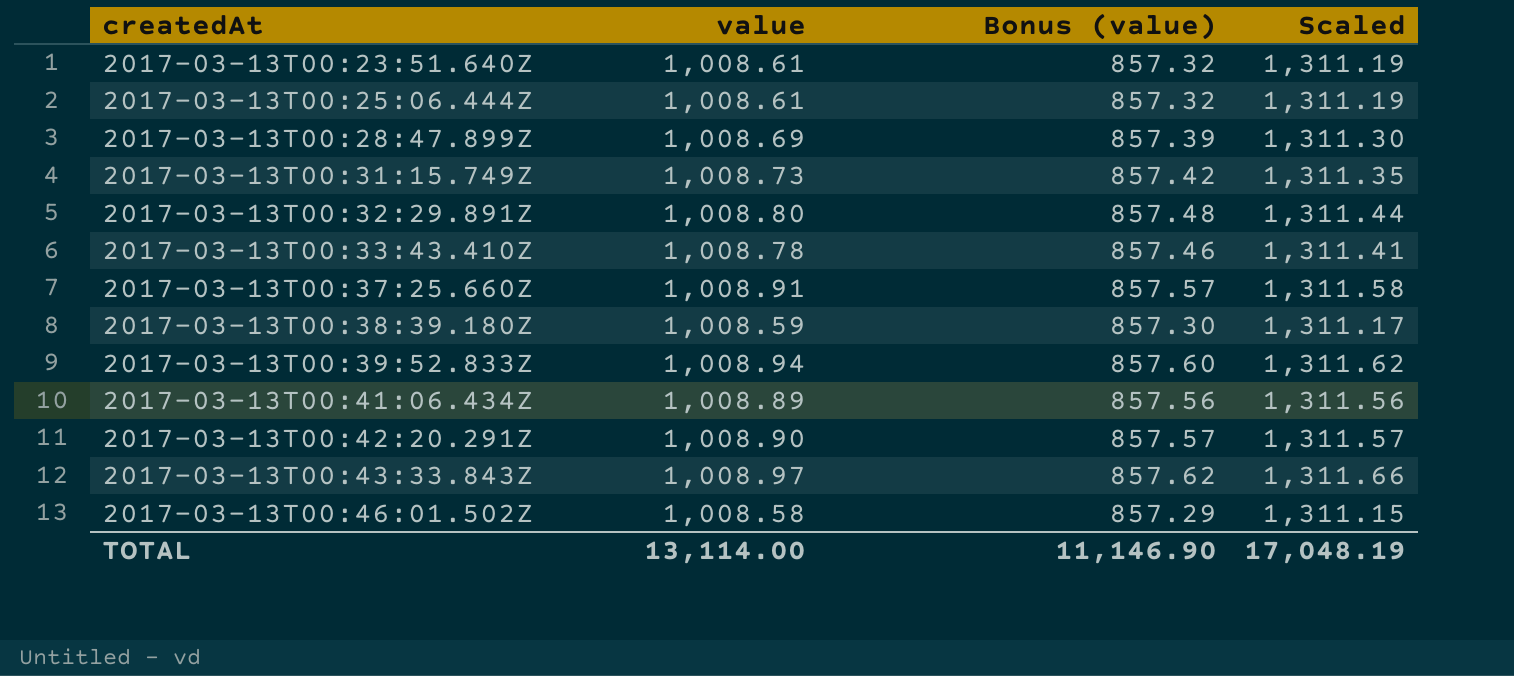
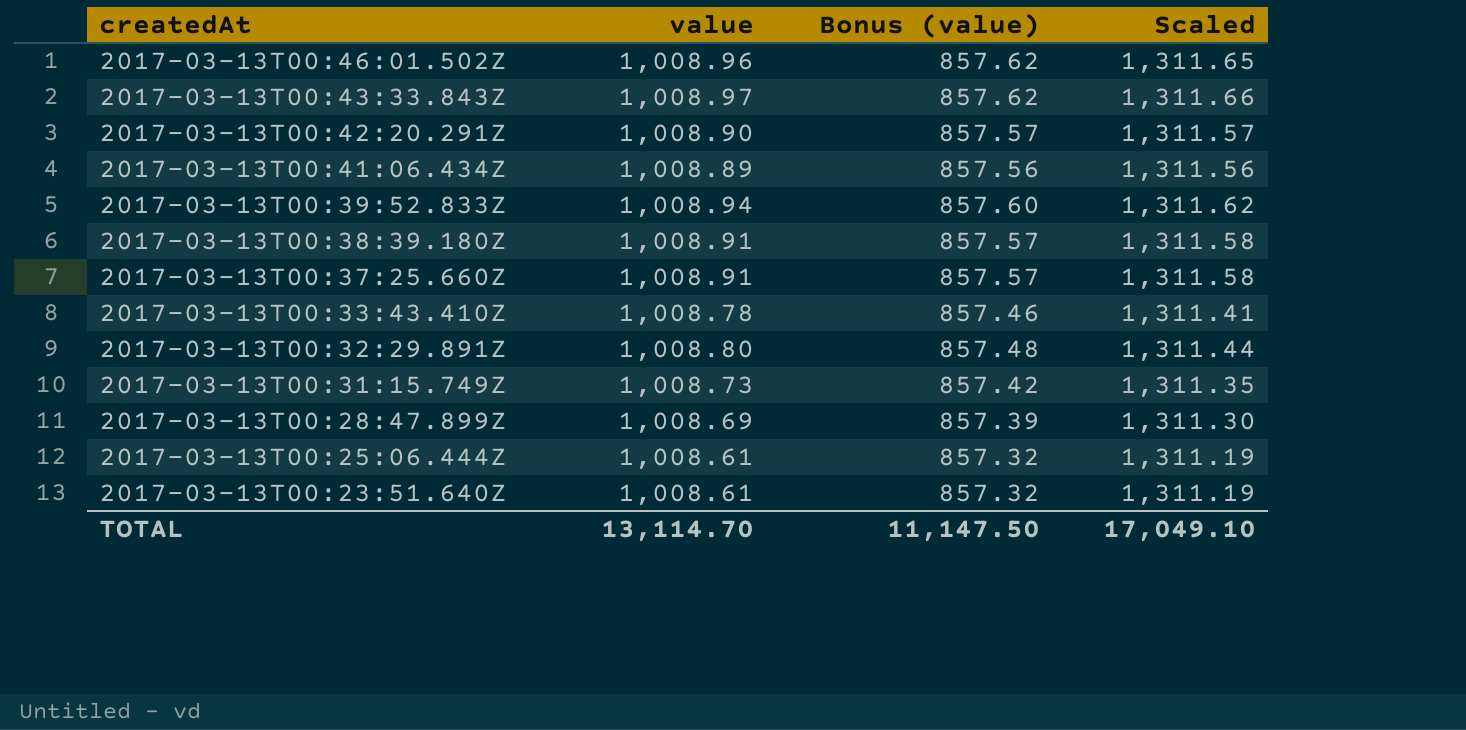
row order: createdAt ascending -> createdAt descending
2017-03-13T00:46:01.502Z | value: 1,008.58 -> 1,008.96
2017-03-13T00:46:01.502Z | Bonus (value): 857.29 -> 857.62
2017-03-13T00:46:01.502Z | Scaled: 1,311.15 -> 1,311.65
2017-03-13T00:38:39.180Z | value: 1,008.59 -> 1,008.91
2017-03-13T00:38:39.180Z | Bonus (value): 857.30 -> 857.57
2017-03-13T00:38:39.180Z | Scaled: 1,311.17 -> 1,311.58
TOTAL | value: 13,114.00 -> 13,114.70
TOTAL | Bonus (value): 11,146.90 -> 11,147.50
TOTAL | Scaled: 17,048.19 -> 17,049.10

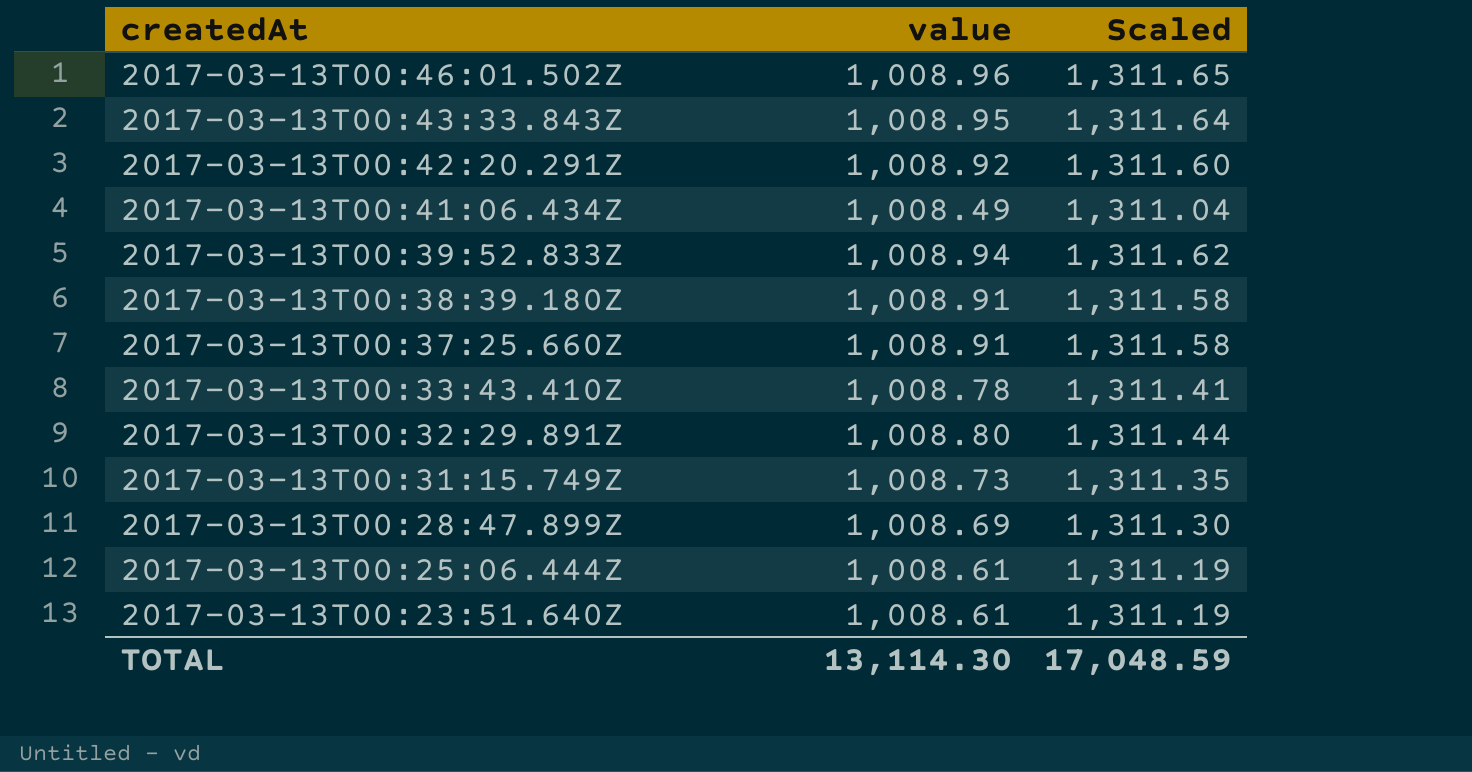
column Bonus (value) | formula: [value] * 0.85 -> none
2017-03-13T00:43:33.843Z | value: 1,008.97 -> 1,008.95
2017-03-13T00:43:33.843Z | Scaled: 1,311.66 -> 1,311.64
2017-03-13T00:42:20.291Z | value: 1,008.90 -> 1,008.92
2017-03-13T00:42:20.291Z | Scaled: 1,311.57 -> 1,311.60
2017-03-13T00:41:06.434Z | value: 1,008.89 -> 1,008.49
2017-03-13T00:41:06.434Z | Scaled: 1,311.56 -> 1,311.04
TOTAL | value: 13,114.70 -> 13,114.30
TOTAL | Scaled: 17,049.10 -> 17,048.59

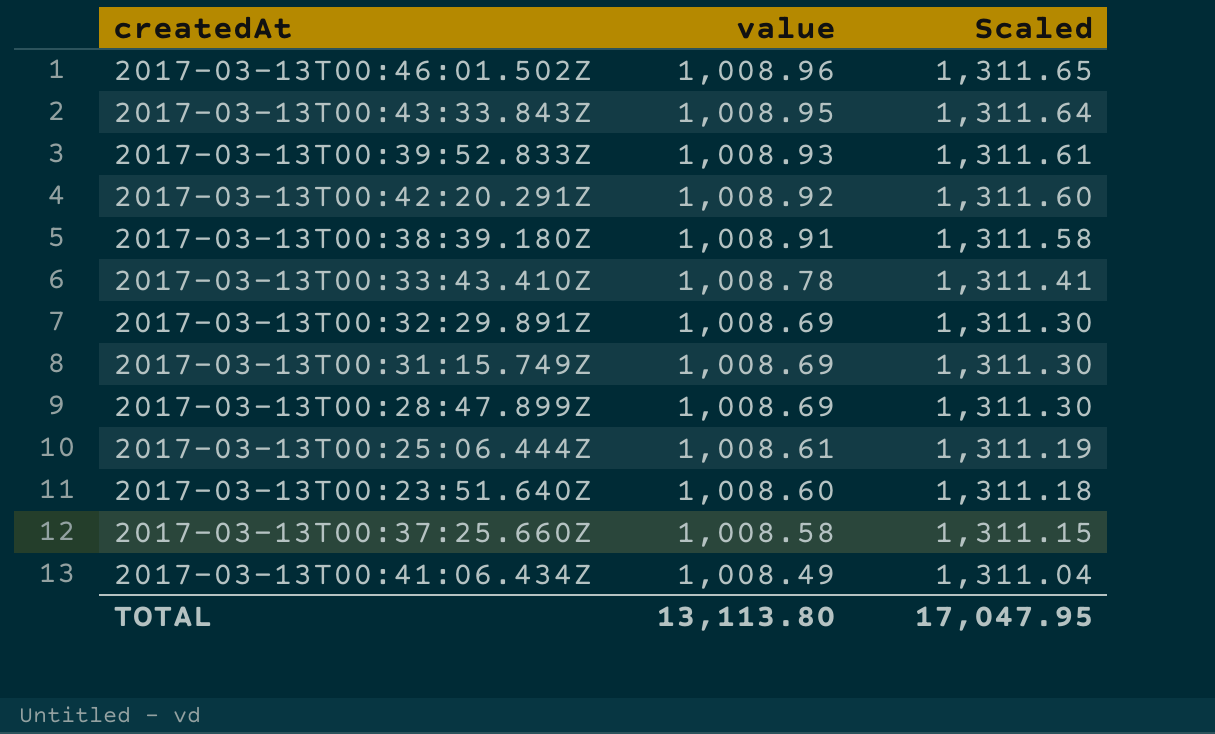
row order: createdAt descending -> value descending
2017-03-13T00:39:52.833Z | value: 1,008.94 -> 1,008.93
2017-03-13T00:39:52.833Z | Scaled: 1,311.62 -> 1,311.61
2017-03-13T00:32:29.891Z | value: 1,008.80 -> 1,008.69
2017-03-13T00:32:29.891Z | Scaled: 1,311.44 -> 1,311.30
2017-03-13T00:31:15.749Z | value: 1,008.73 -> 1,008.69
2017-03-13T00:31:15.749Z | Scaled: 1,311.35 -> 1,311.30
2017-03-13T00:23:51.640Z | value: 1,008.61 -> 1,008.60
2017-03-13T00:23:51.640Z | Scaled: 1,311.19 -> 1,311.18
2017-03-13T00:37:25.660Z | value: 1,008.91 -> 1,008.58
2017-03-13T00:37:25.660Z | Scaled: 1,311.58 -> 1,311.15
TOTAL | value: 13,114.30 -> 13,113.80
TOTAL | Scaled: 17,048.59 -> 17,047.95

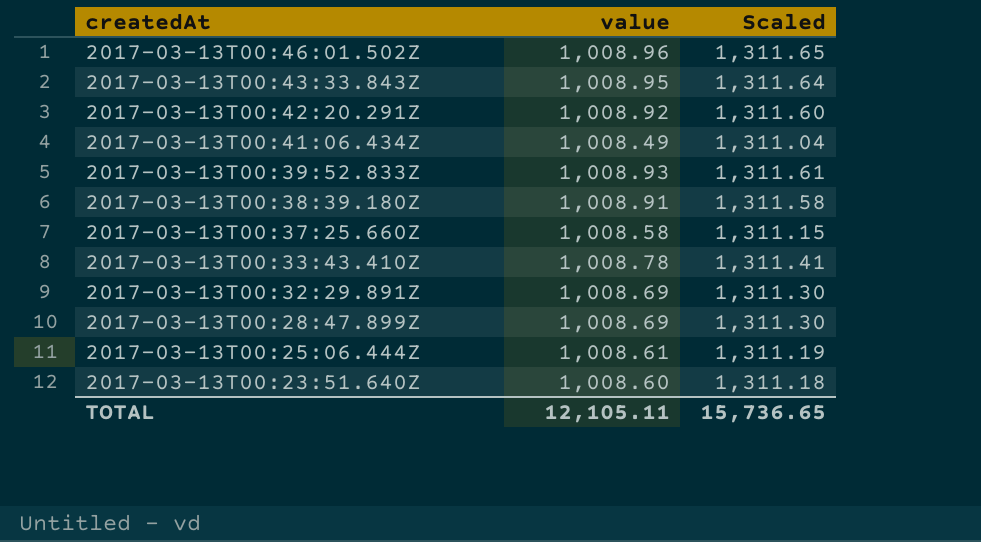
row order: value descending -> createdAt descending
row 2017-03-13T00:31:15.749Z: 1,008.69 | 1,311.30 -> none
TOTAL | value: 13,113.80 -> 12,105.11
TOTAL | Scaled: 17,047.95 -> 15,736.65

